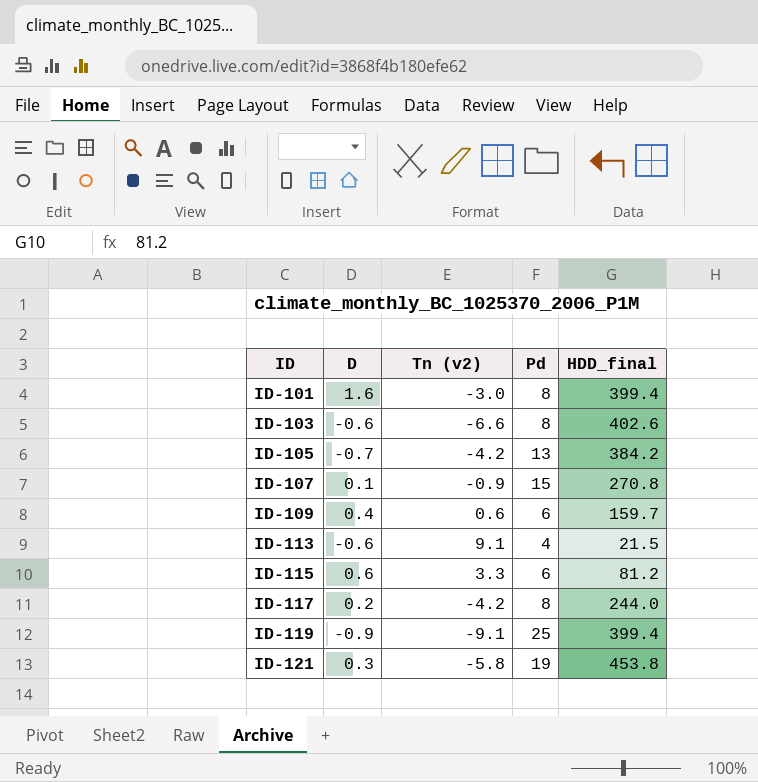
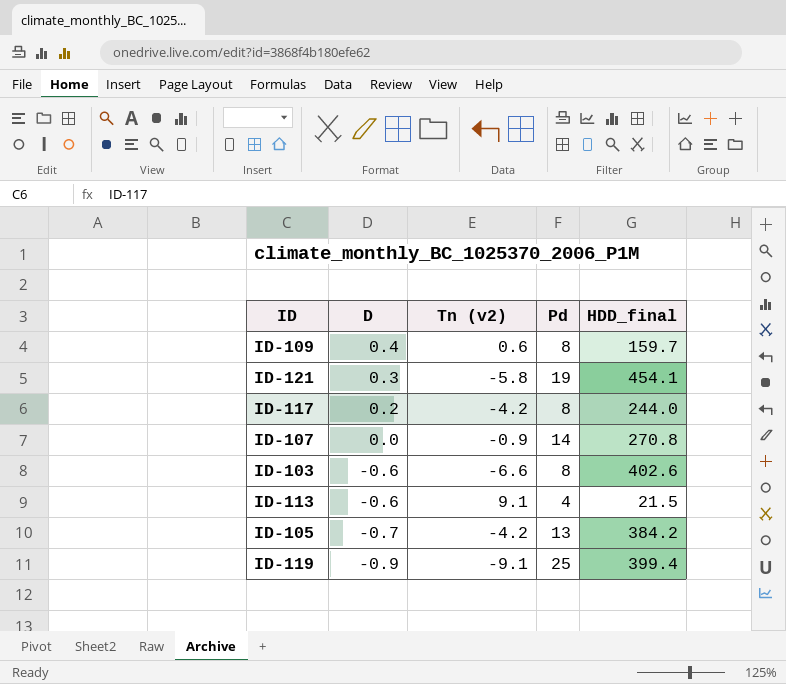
row order: ID ascending -> D descending
row ID-101: 1.6 | -3.0 | 8 | 399.4 -> none
row ID-115: 0.6 | 3.3 | 6 | 81.2 -> none
ID-109 | Pd: 6 -> 8
ID-121 | HDD_final: 453.8 -> 454.1
ID-107 | D: 0.1 -> 0.0
ID-107 | Pd: 15 -> 14

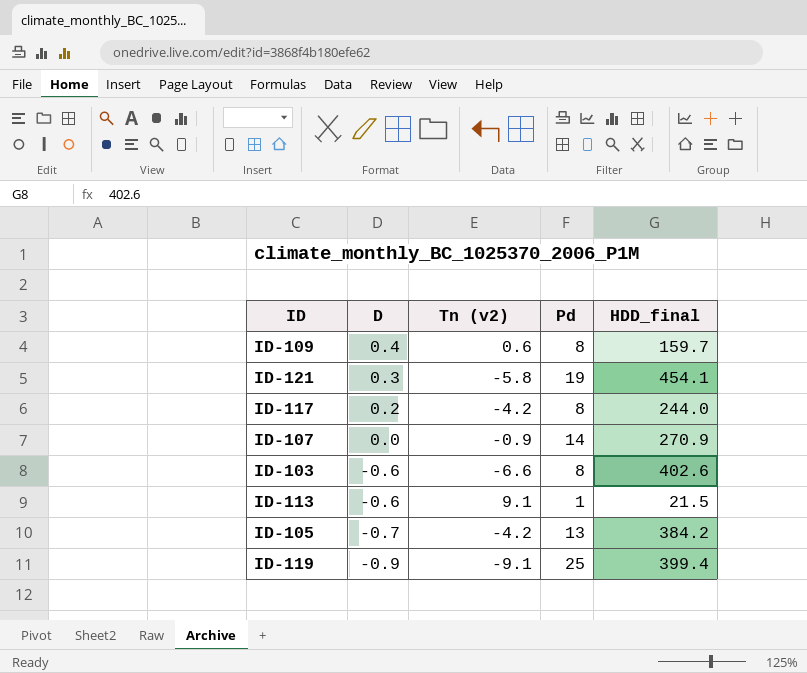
ID-107 | HDD_final: 270.8 -> 270.9
ID-113 | Pd: 4 -> 1

